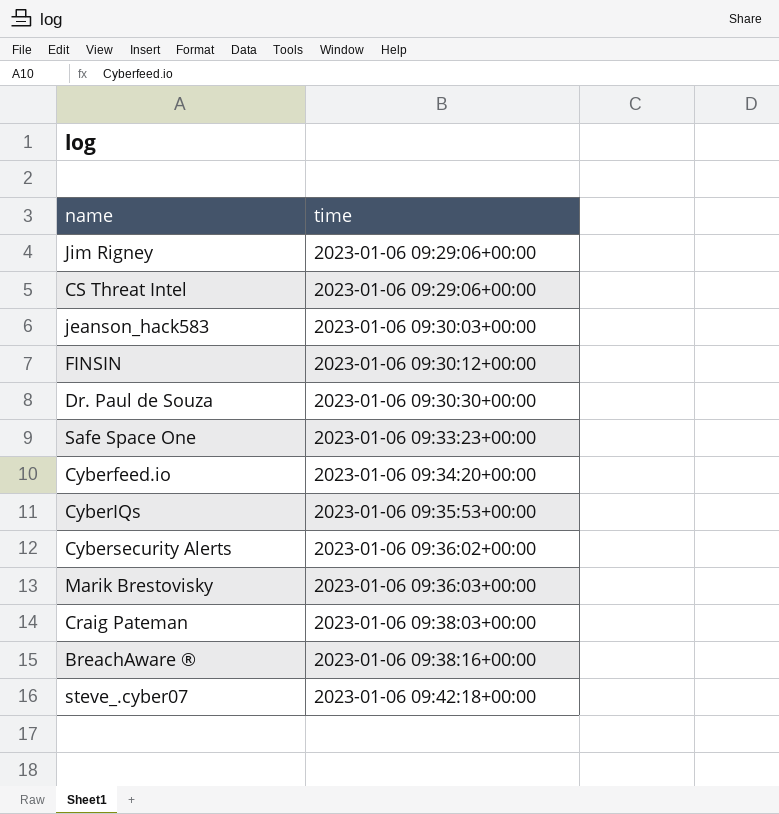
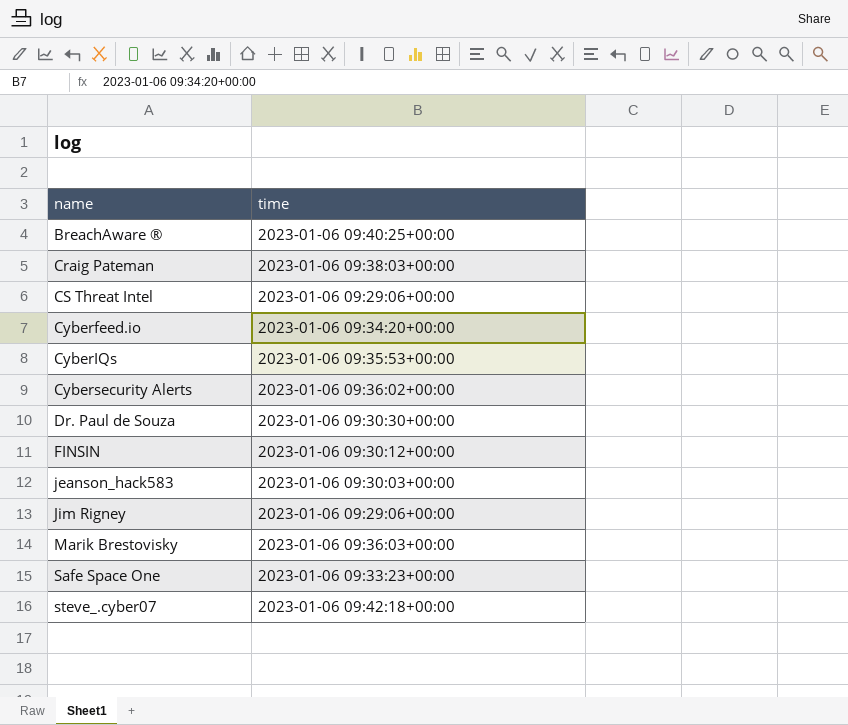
row order: time ascending -> name ascending
BreachAware ® | time: 2023-01-06 09:38:16+00:00 -> 2023-01-06 09:40:25+00:00

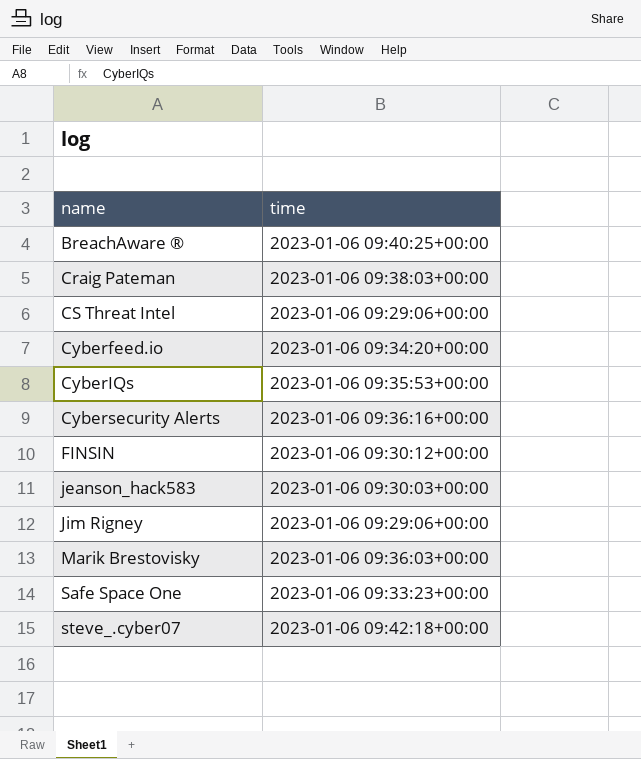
row Dr. Paul de Souza: 2023-01-06 09:30:30+00:00 -> none
Cybersecurity Alerts | time: 2023-01-06 09:36:02+00:00 -> 2023-01-06 09:36:16+00:00

